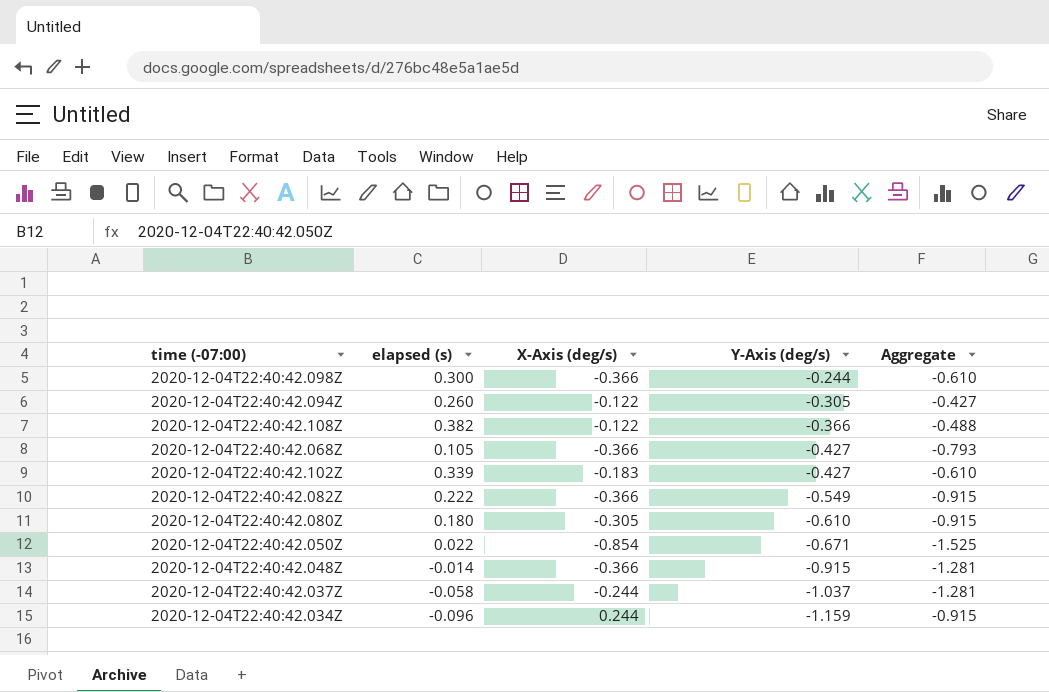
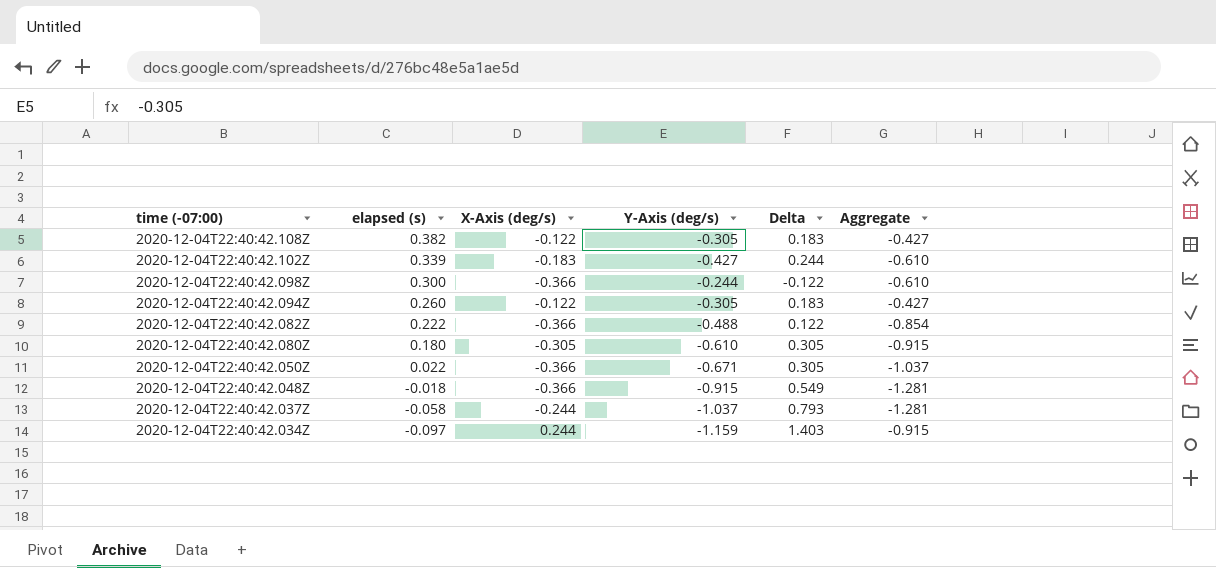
row order: Y-Axis (deg/s) descending -> time (-07:00) descending
column Delta | formula: none -> [X-Axis (deg/s)] - [Y-Axis (deg/s)]
row 2020-12-04T22:40:42.068Z: 0.105 | -0.366 | -0.427 | -0.793 -> none
2020-12-04T22:40:42.108Z | Y-Axis (deg/s): -0.366 -> -0.305
2020-12-04T22:40:42.108Z | Aggregate: -0.488 -> -0.427
2020-12-04T22:40:42.082Z | Y-Axis (deg/s): -0.549 -> -0.488
2020-12-04T22:40:42.082Z | Aggregate: -0.915 -> -0.854
2020-12-04T22:40:42.050Z | X-Axis (deg/s): -0.854 -> -0.366
2020-12-04T22:40:42.050Z | Aggregate: -1.525 -> -1.037
2020-12-04T22:40:42.048Z | elapsed (s): -0.014 -> -0.018
2020-12-04T22:40:42.034Z | elapsed (s): -0.096 -> -0.097

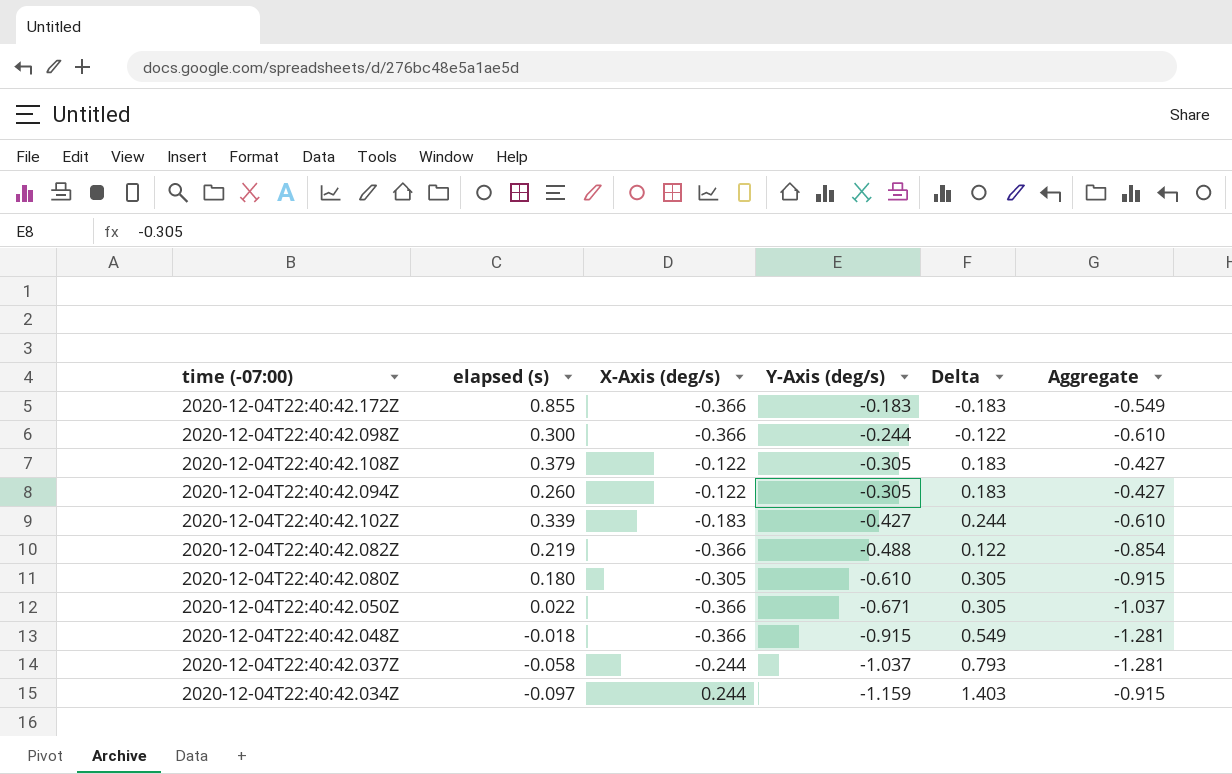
row order: time (-07:00) descending -> Y-Axis (deg/s) descending
row 2020-12-04T22:40:42.172Z: none -> 0.855 | -0.366 | -0.183 | -0.183 | -0.549
2020-12-04T22:40:42.108Z | elapsed (s): 0.382 -> 0.379
2020-12-04T22:40:42.082Z | elapsed (s): 0.222 -> 0.219

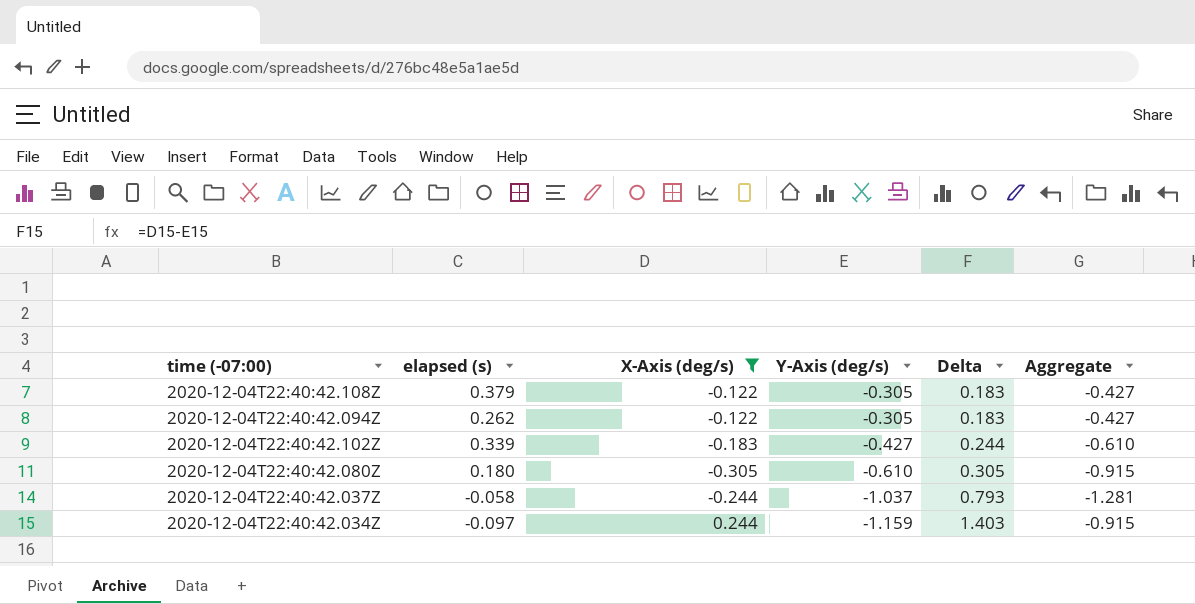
filter: none -> X-Axis (deg/s) != -0.366
2020-12-04T22:40:42.094Z | elapsed (s): 0.260 -> 0.262

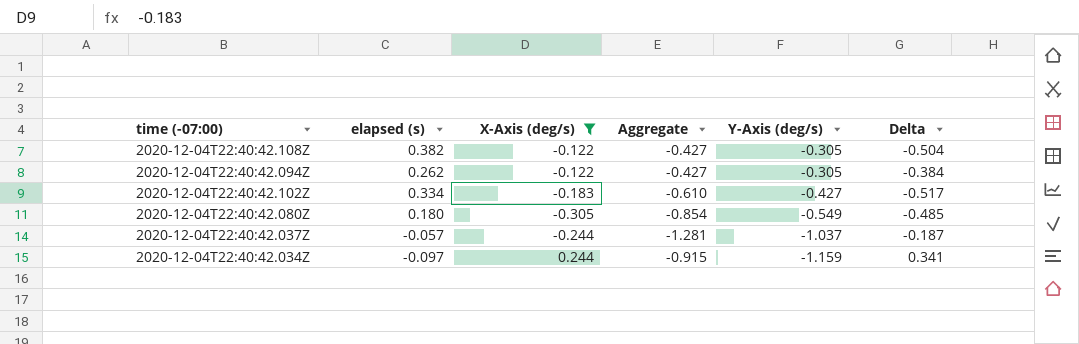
column Aggregate | position: 6 -> 4
column Delta | formula: [X-Axis (deg/s)] - [Y-Axis (deg/s)] -> [X-Axis (deg/s)] - [elapsed (s)]
2020-12-04T22:40:42.108Z | elapsed (s): 0.379 -> 0.382
2020-12-04T22:40:42.102Z | elapsed (s): 0.339 -> 0.334
2020-12-04T22:40:42.080Z | Aggregate: -0.915 -> -0.854
2020-12-04T22:40:42.080Z | Y-Axis (deg/s): -0.610 -> -0.549
2020-12-04T22:40:42.037Z | elapsed (s): -0.058 -> -0.057

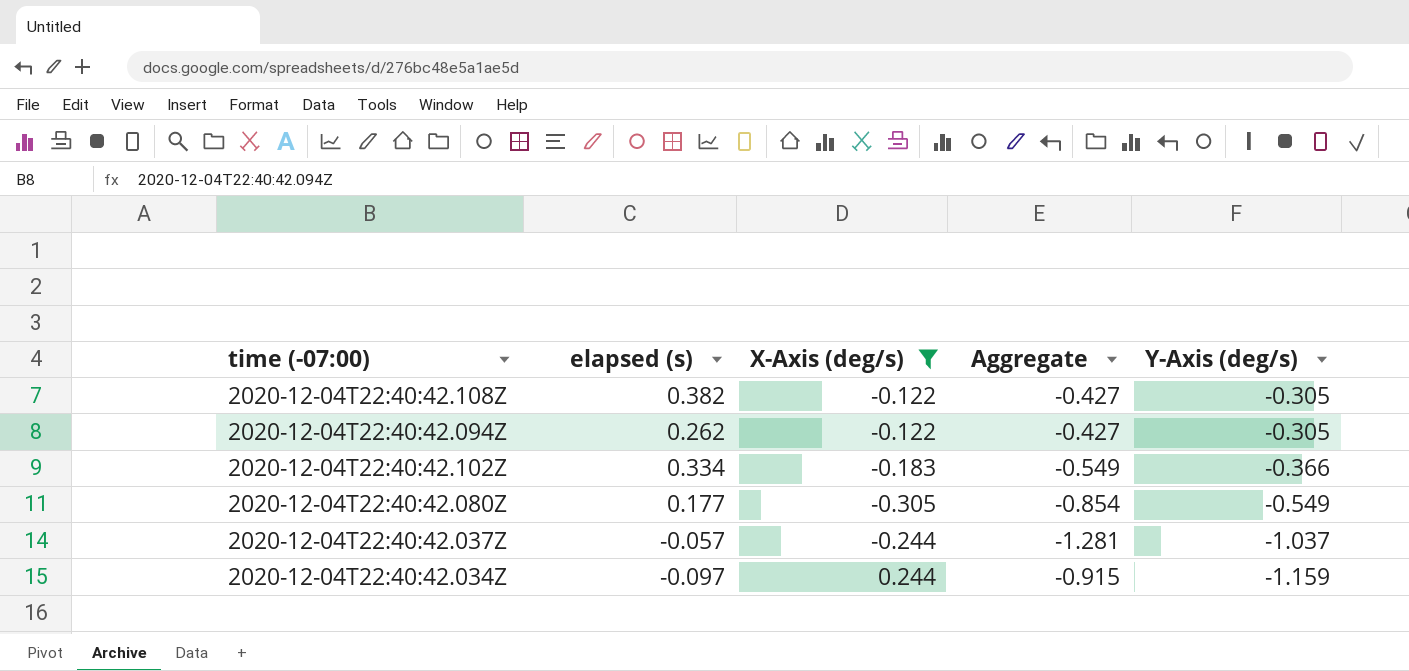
column Delta | formula: [X-Axis (deg/s)] - [elapsed (s)] -> none
2020-12-04T22:40:42.102Z | Aggregate: -0.610 -> -0.549
2020-12-04T22:40:42.102Z | Y-Axis (deg/s): -0.427 -> -0.366
2020-12-04T22:40:42.080Z | elapsed (s): 0.180 -> 0.177

